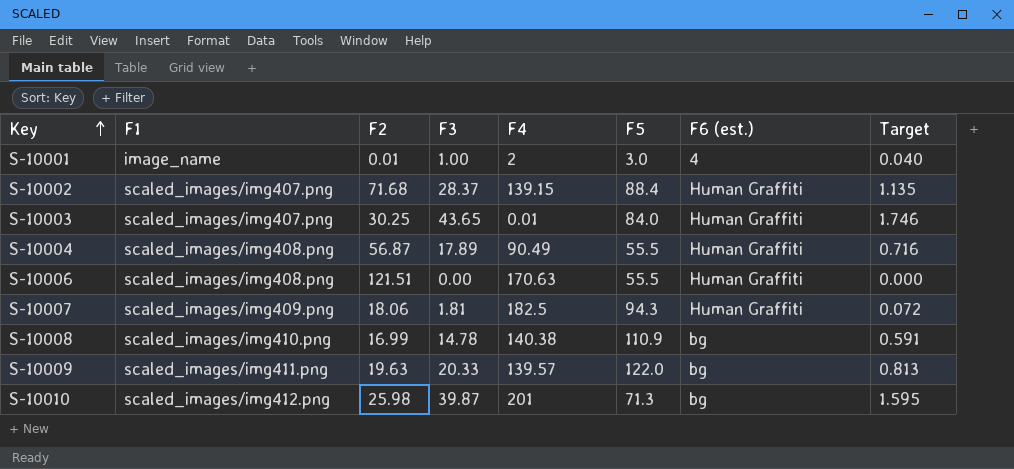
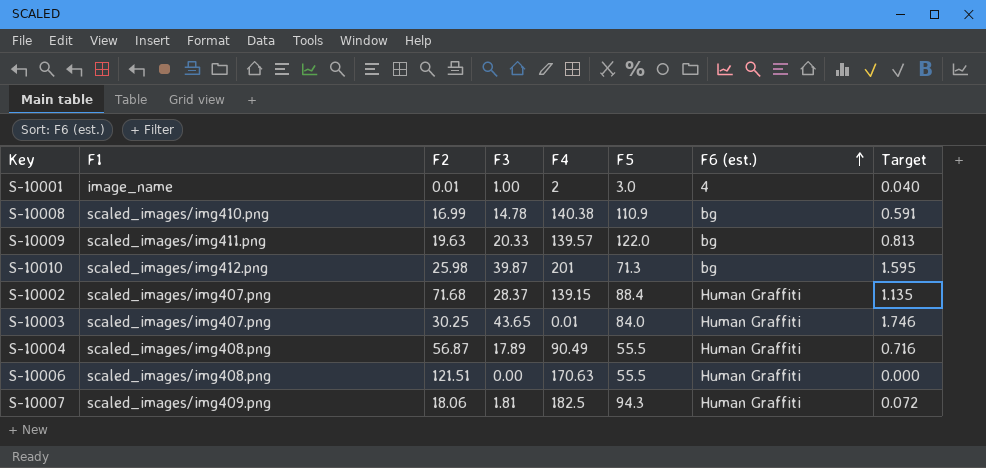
row order: Key ascending -> F6 (est.) ascending

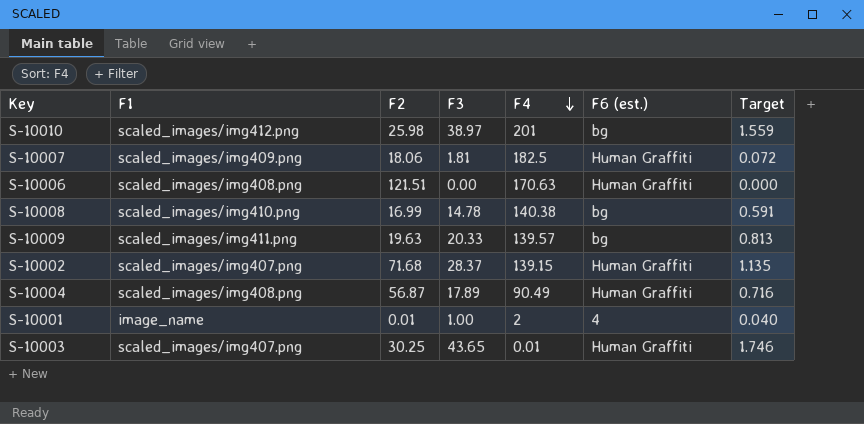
row order: F6 (est.) ascending -> F4 descending
column F5 | position: 6 -> none
S-10010 | F3: 39.87 -> 38.97
S-10010 | Target: 1.595 -> 1.559

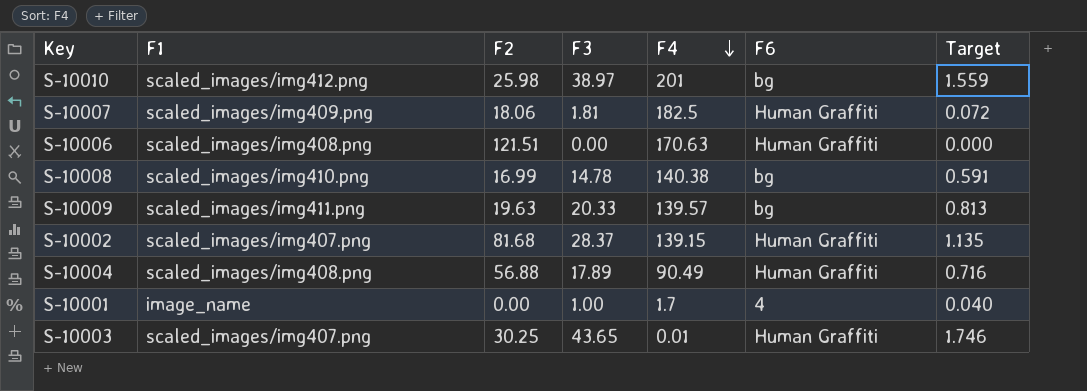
column name: F6 (est.) -> F6
S-10002 | F2: 71.68 -> 81.68
S-10004 | F2: 56.87 -> 56.88
S-10001 | F2: 0.01 -> 0.00
S-10001 | F4: 2 -> 1.7

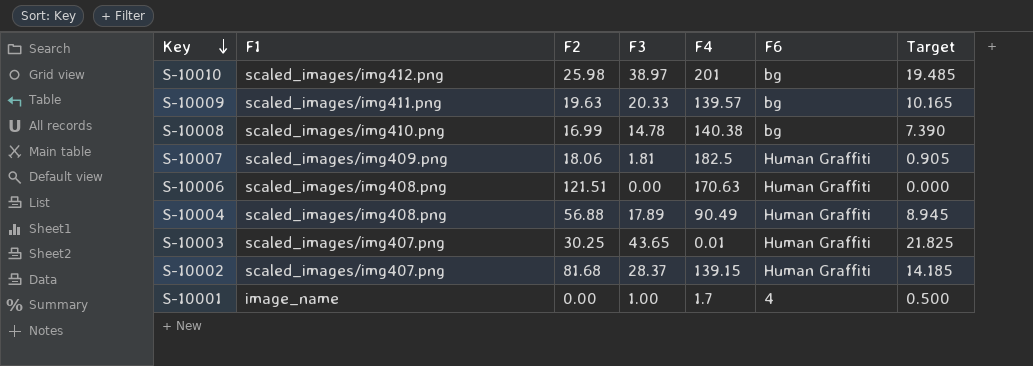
row order: F4 descending -> Key descending
column Target | formula: [F3] * 0.04 -> [F3] * 0.5

